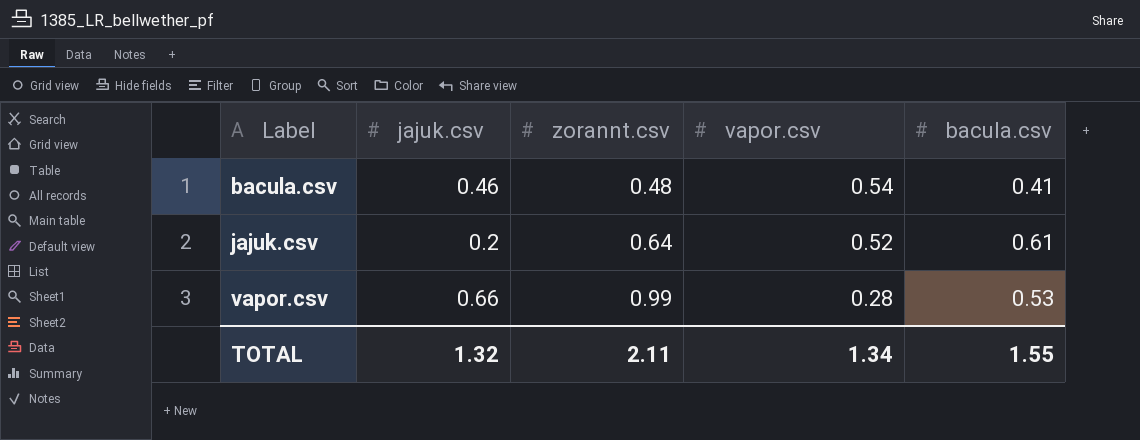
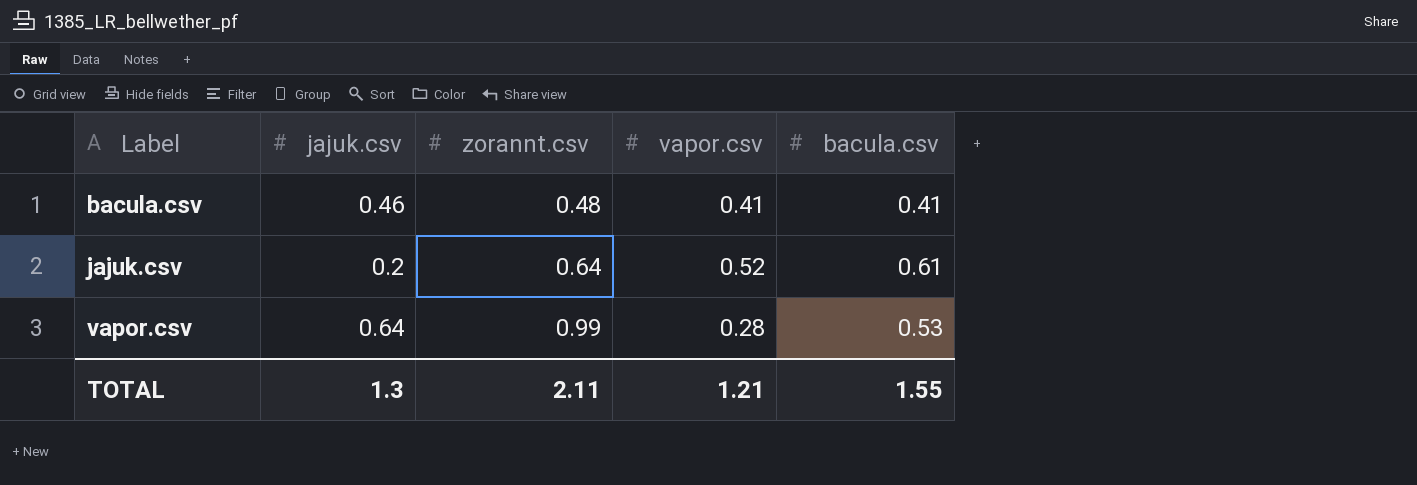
bacula.csv | vapor.csv: 0.54 -> 0.41
vapor.csv | jajuk.csv: 0.66 -> 0.64
TOTAL | jajuk.csv: 1.32 -> 1.3
TOTAL | vapor.csv: 1.34 -> 1.21

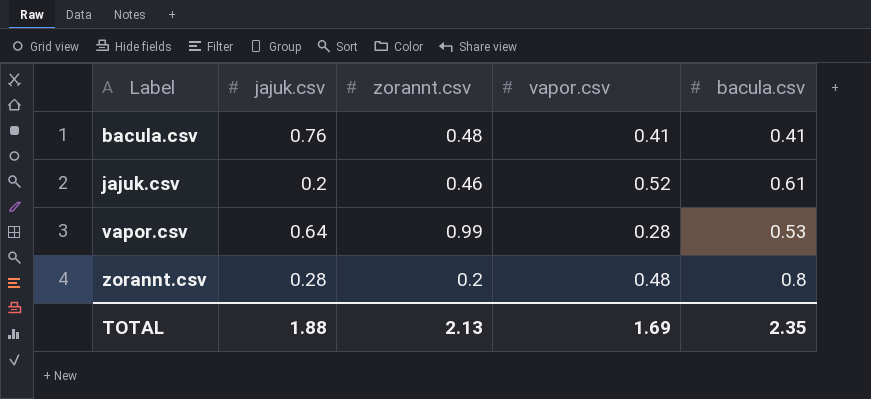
bacula.csv | jajuk.csv: 0.46 -> 0.76
jajuk.csv | zorannt.csv: 0.64 -> 0.46
row zorannt.csv: none -> 0.28 | 0.2 | 0.48 | 0.8
TOTAL | jajuk.csv: 1.3 -> 1.88
TOTAL | zorannt.csv: 2.11 -> 2.13
TOTAL | vapor.csv: 1.21 -> 1.69
TOTAL | bacula.csv: 1.55 -> 2.35

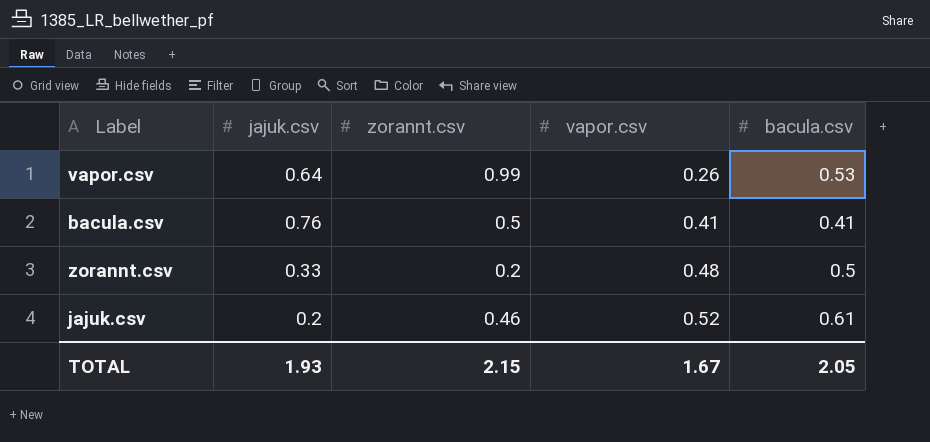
row order: Label ascending -> vapor.csv ascending
vapor.csv | vapor.csv: 0.28 -> 0.26
bacula.csv | zorannt.csv: 0.48 -> 0.5
zorannt.csv | jajuk.csv: 0.28 -> 0.33
zorannt.csv | bacula.csv: 0.8 -> 0.5
TOTAL | jajuk.csv: 1.88 -> 1.93
TOTAL | zorannt.csv: 2.13 -> 2.15
TOTAL | vapor.csv: 1.69 -> 1.67
TOTAL | bacula.csv: 2.35 -> 2.05

